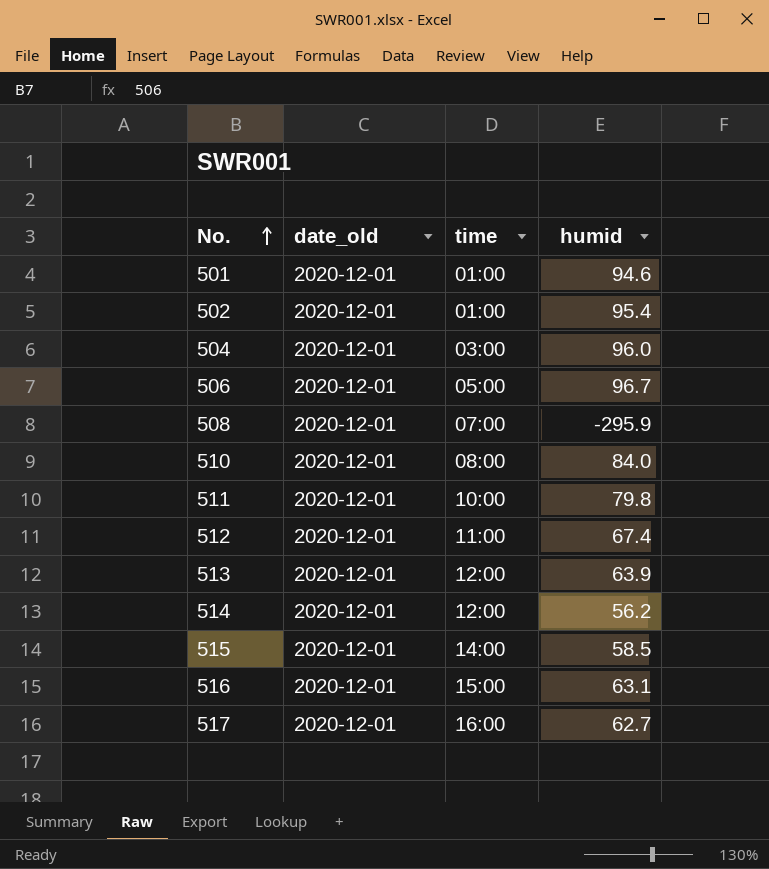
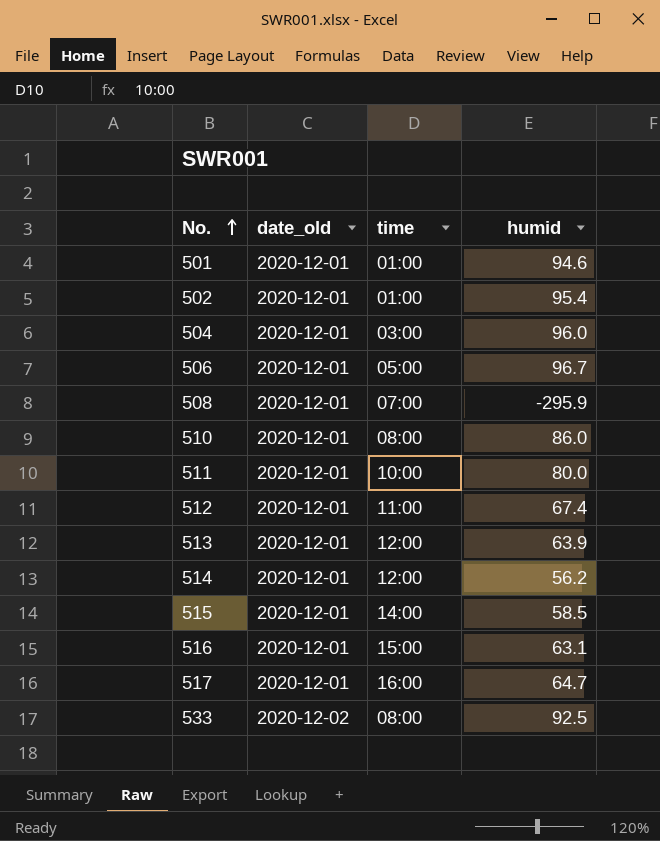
510 | humid: 84.0 -> 86.0
511 | humid: 79.8 -> 80.0
517 | humid: 62.7 -> 64.7
row 533: none -> 2020-12-02 | 08:00 | 92.5

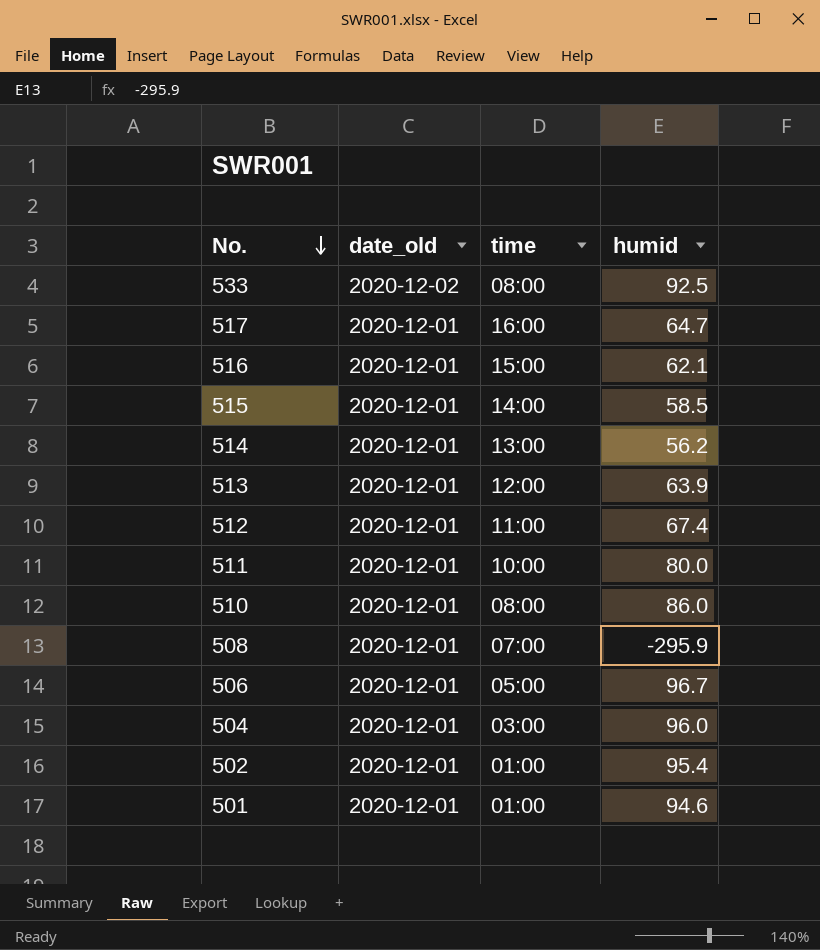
row order: No. ascending -> No. descending
516 | humid: 63.1 -> 62.1
514 | time: 12:00 -> 13:00

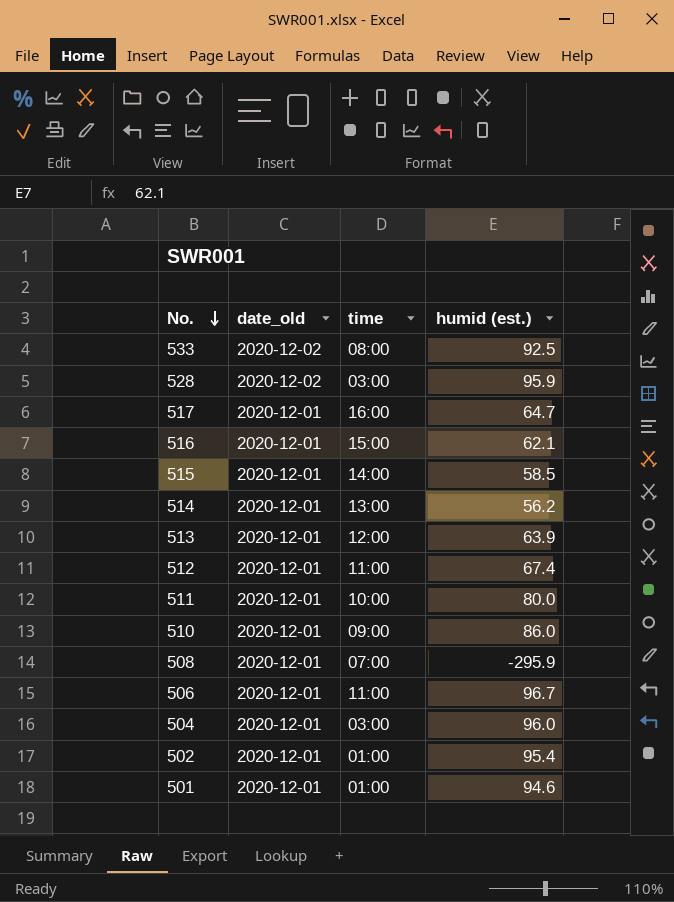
column name: humid -> humid (est.)
row 528: none -> 2020-12-02 | 03:00 | 95.9
510 | time: 08:00 -> 09:00
506 | time: 05:00 -> 11:00

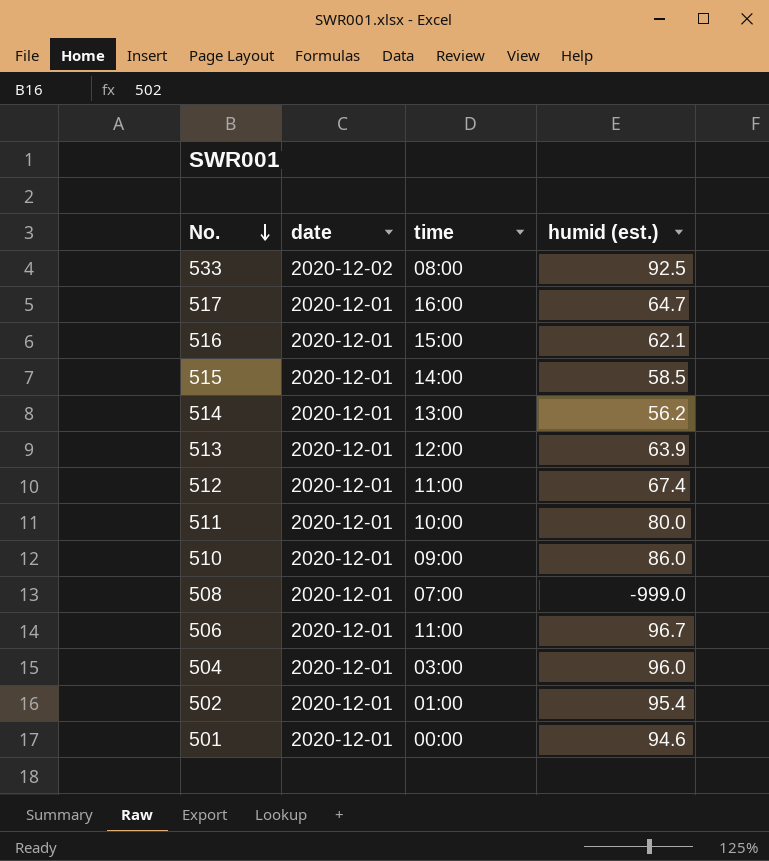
column name: date_old -> date
row 528: 2020-12-02 | 03:00 | 95.9 -> none
508 | humid (est.): -295.9 -> -999.0
501 | time: 01:00 -> 00:00

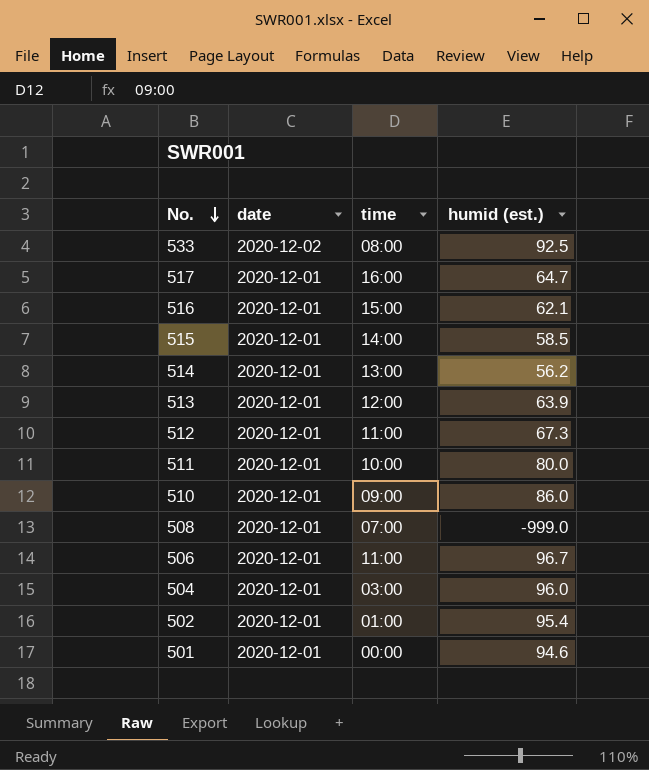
512 | humid (est.): 67.4 -> 67.3

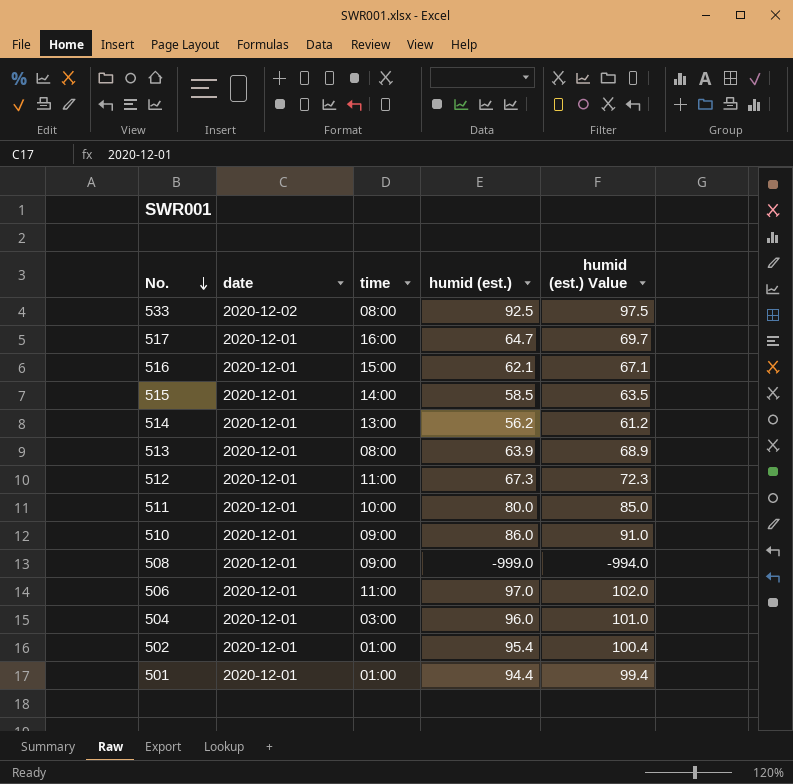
column humid (est.) Value | formula: none -> [humid (est.)] + 5
513 | time: 12:00 -> 08:00
508 | time: 07:00 -> 09:00
506 | humid (est.): 96.7 -> 97.0
501 | time: 00:00 -> 01:00
501 | humid (est.): 94.6 -> 94.4

